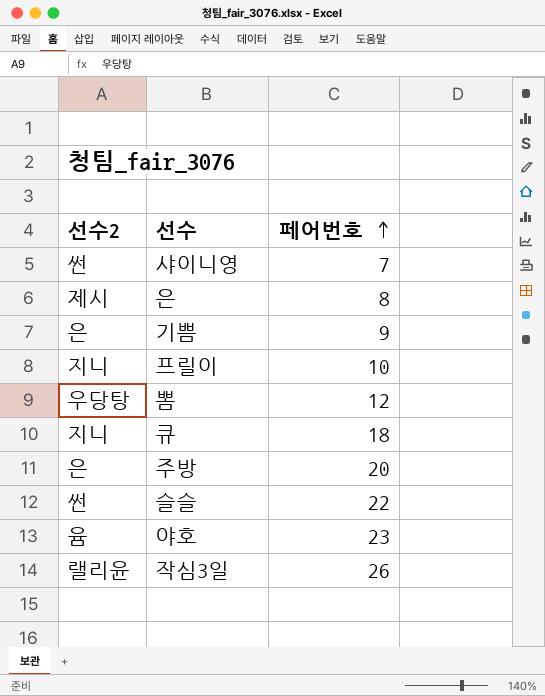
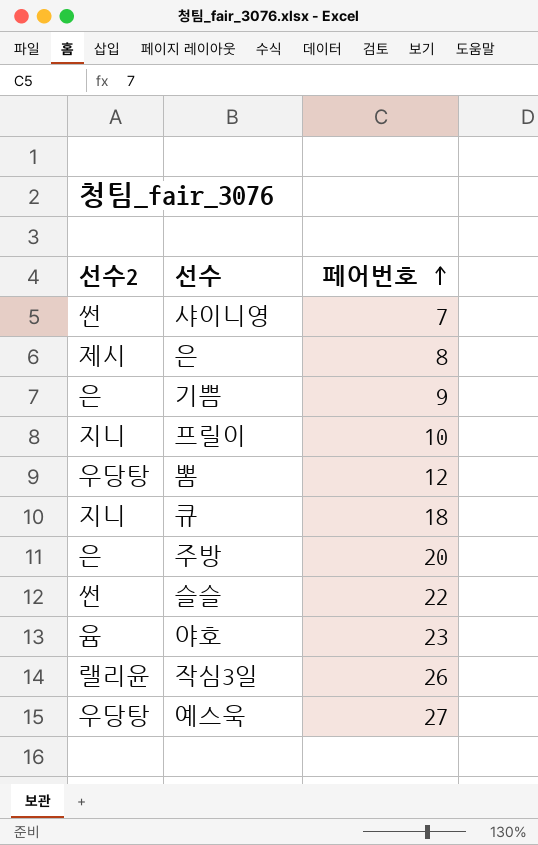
row 예스욱: none -> 우당탕 | 27

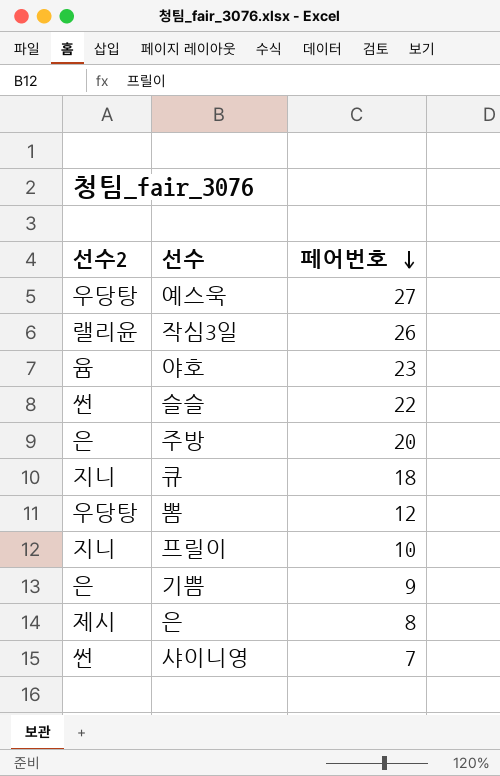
row order: 페어번호 ascending -> 페어번호 descending

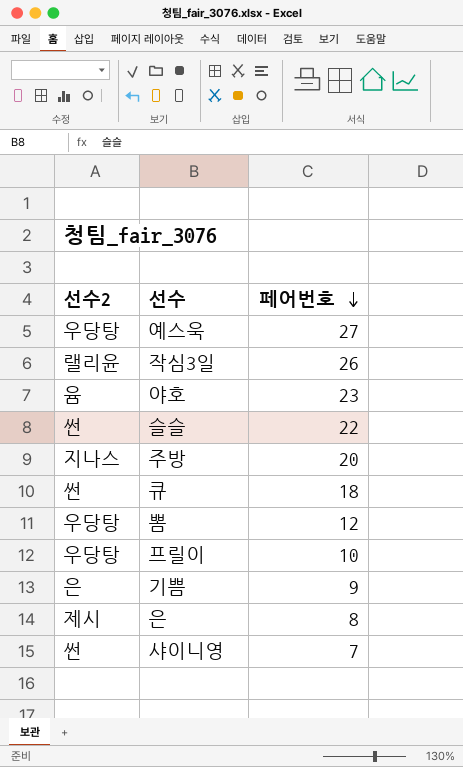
주방 | 선수2: 은 -> 지나스
큐 | 선수2: 지니 -> 썬
프릴이 | 선수2: 지니 -> 우당탕

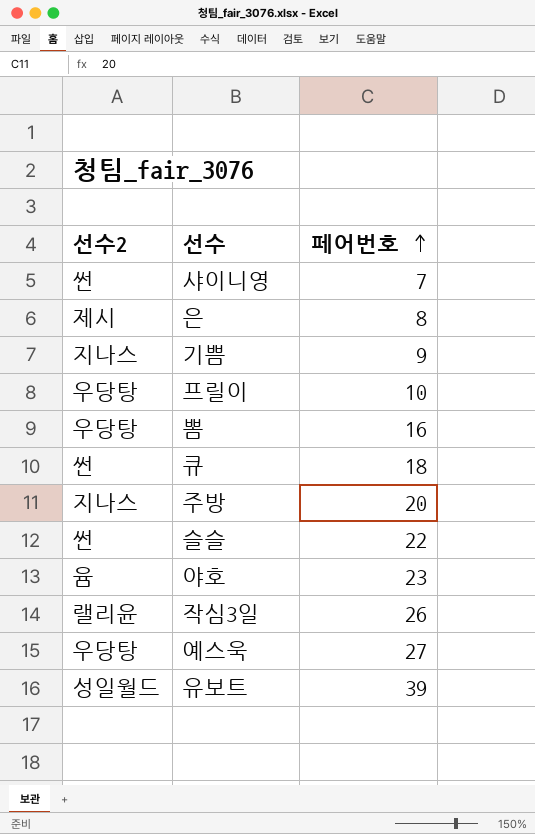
row order: 페어번호 descending -> 페어번호 ascending
기쁨 | 선수2: 은 -> 지나스
뽐 | 페어번호: 12 -> 16
row 유보트: none -> 성일월드 | 39

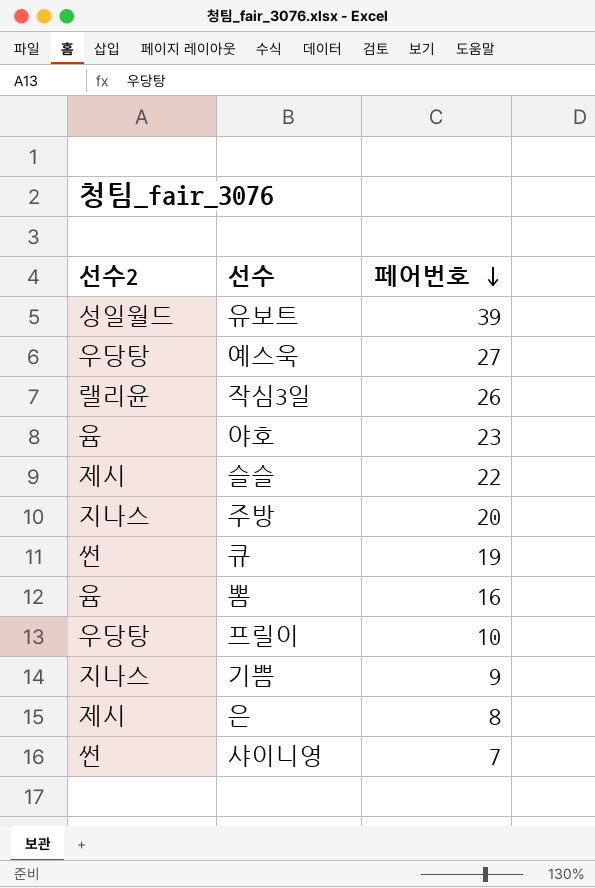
row order: 페어번호 ascending -> 페어번호 descending
슬슬 | 선수2: 썬 -> 제시
큐 | 페어번호: 18 -> 19
뽐 | 선수2: 우당탕 -> 윰

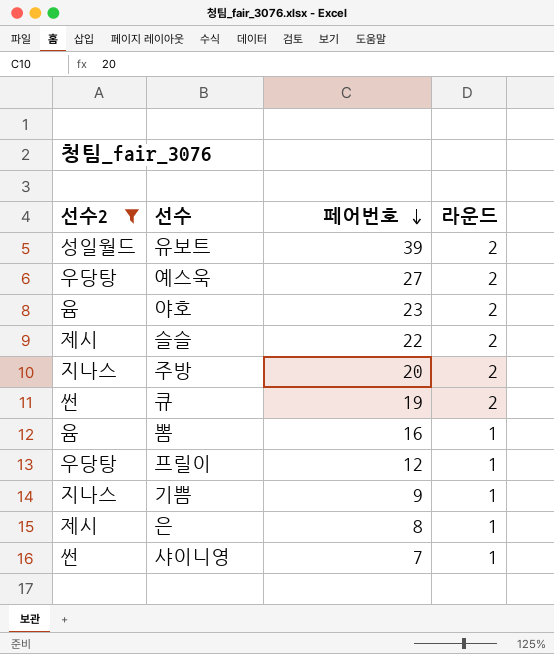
filter: none -> 선수2 != 랠리윤
column 라운드 | position: none -> 4
프릴이 | 페어번호: 10 -> 12

